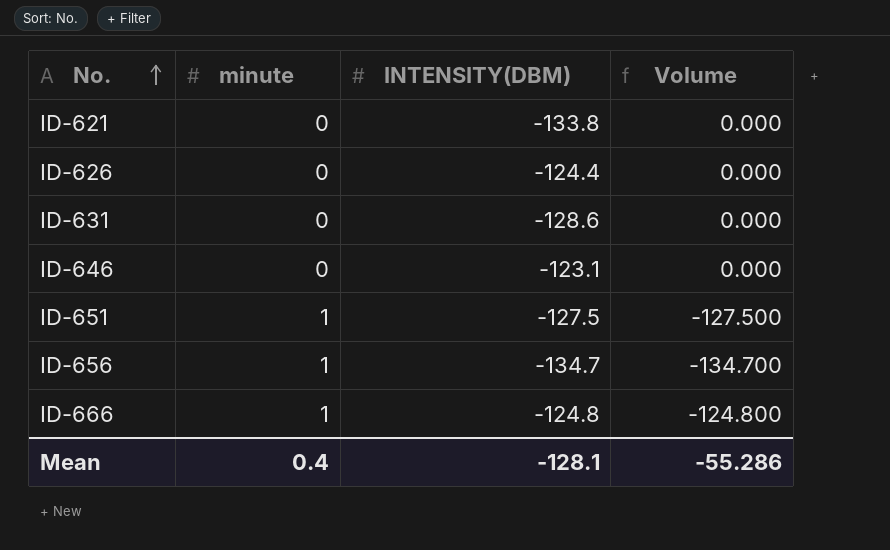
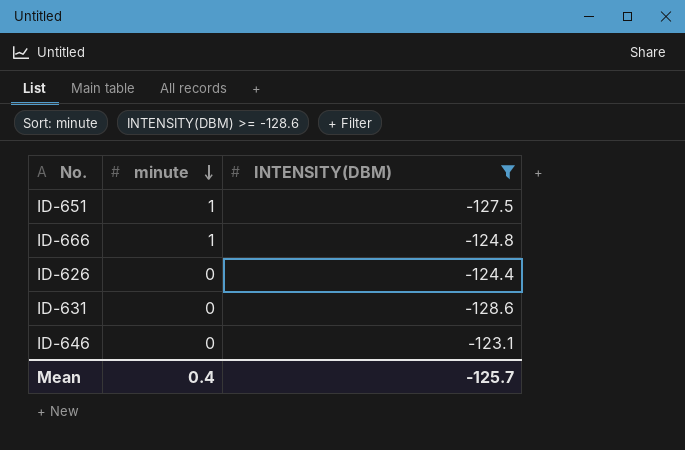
filter: none -> INTENSITY(DBM) >= -128.6
row order: No. ascending -> minute descending
column Volume | formula: [minute] * [INTENSITY(DBM)] -> none
Mean | INTENSITY(DBM): -128.1 -> -125.7

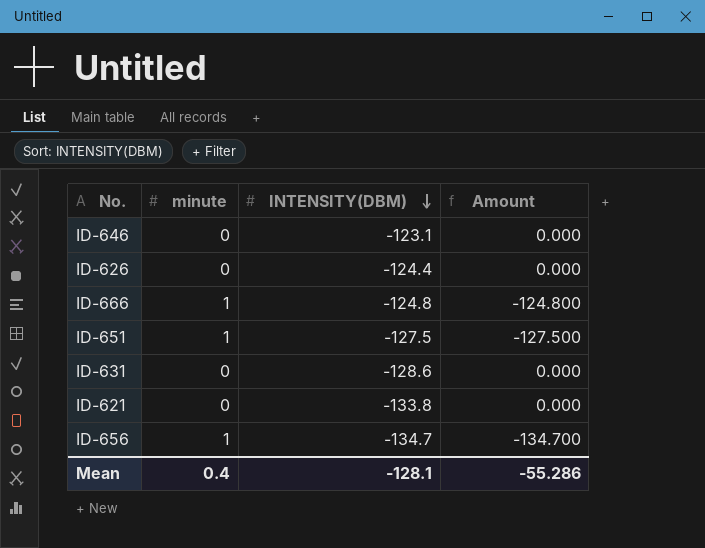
filter: INTENSITY(DBM) >= -128.6 -> none
row order: minute descending -> INTENSITY(DBM) descending
column Amount | formula: none -> [minute] * [INTENSITY(DBM)]
Mean | INTENSITY(DBM): -125.7 -> -128.1

